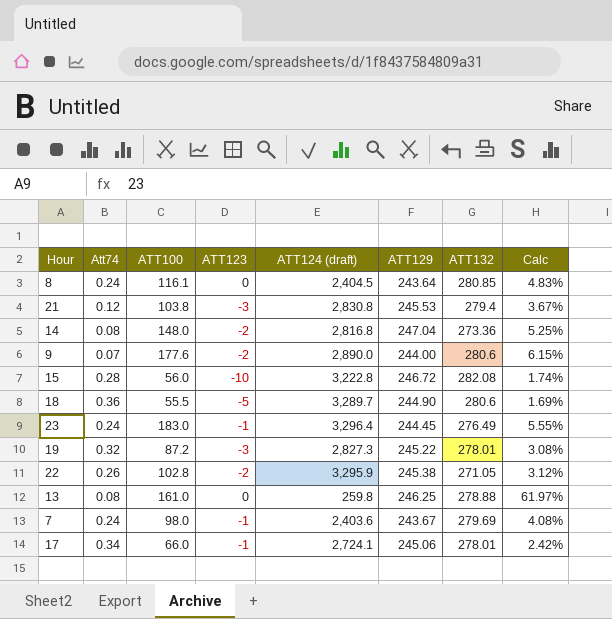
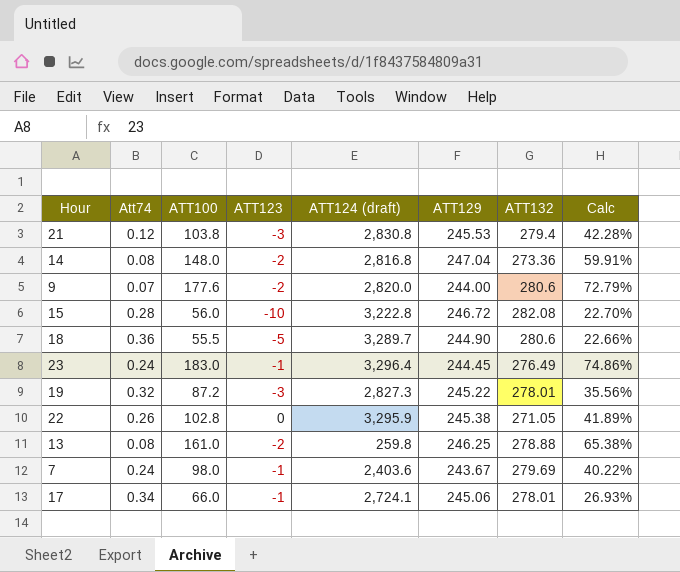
column Calc | formula: [ATT100] / [ATT124 (draft)] -> [ATT100] / [ATT129]
row 8: 0.24 | 116.1 | 0 | 2,404.5 | 243.64 | 280.85 | 4.83% -> none
9 | ATT124 (draft): 2,890.0 -> 2,820.0
22 | ATT123: -2 -> 0
13 | ATT123: 0 -> -2

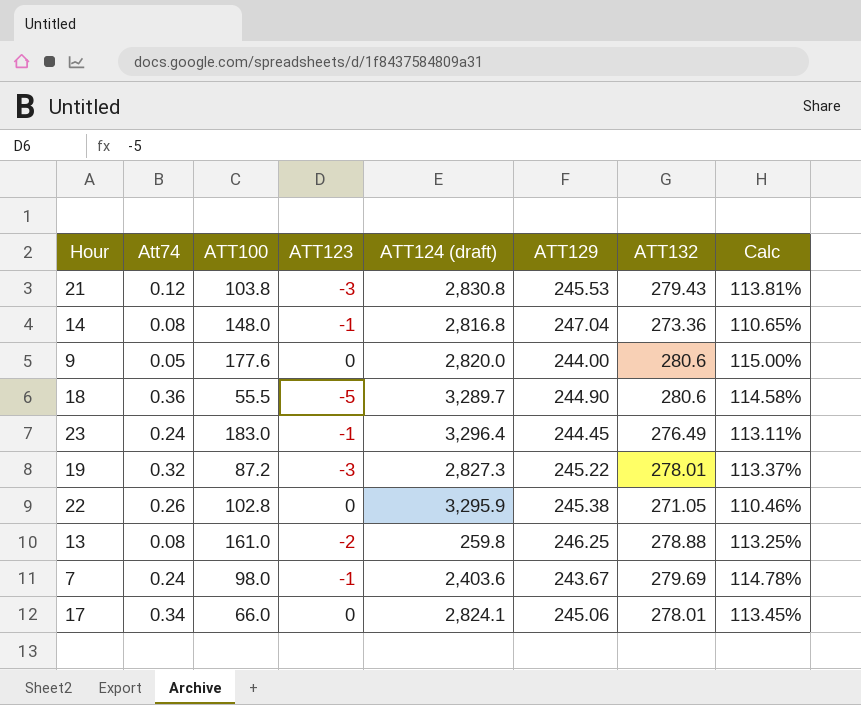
column Calc | formula: [ATT100] / [ATT129] -> [ATT132] / [ATT129]
row 15: 0.28 | 56.0 | -10 | 3,222.8 | 246.72 | 282.08 | 22.70% -> none
21 | ATT132: 279.4 -> 279.43
14 | ATT123: -2 -> -1
9 | Att74: 0.07 -> 0.05
9 | ATT123: -2 -> 0
17 | ATT123: -1 -> 0
17 | ATT124 (draft): 2,724.1 -> 2,824.1

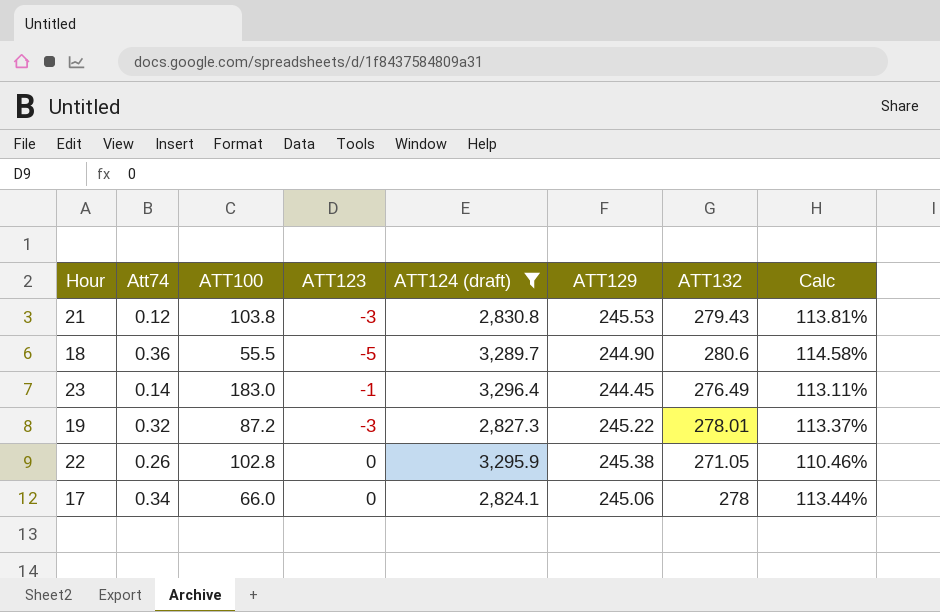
filter: none -> ATT124 (draft) >= 2,824.1
23 | Att74: 0.24 -> 0.14
17 | ATT132: 278.01 -> 278
17 | Calc: 113.45% -> 113.44%

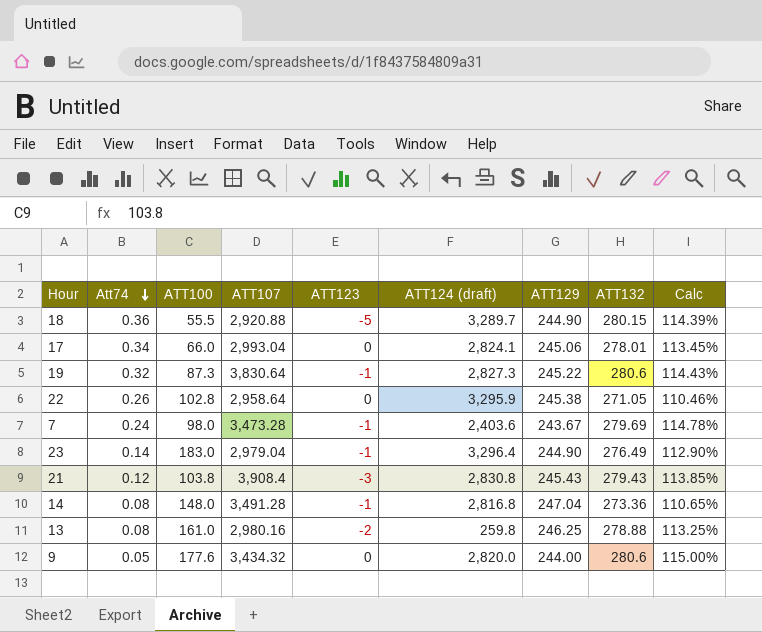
filter: ATT124 (draft) >= 2,824.1 -> none
row order: none -> Att74 descending
column ATT107 | position: none -> 4
18 | ATT132: 280.6 -> 280.15
18 | Calc: 114.58% -> 114.39%
17 | ATT132: 278 -> 278.01
17 | Calc: 113.44% -> 113.45%
19 | ATT100: 87.2 -> 87.3
19 | ATT123: -3 -> -1
19 | ATT132: 278.01 -> 280.6
19 | Calc: 113.37% -> 114.43%
23 | ATT129: 244.45 -> 244.90
23 | Calc: 113.11% -> 112.90%
21 | ATT129: 245.53 -> 245.43
21 | Calc: 113.81% -> 113.85%

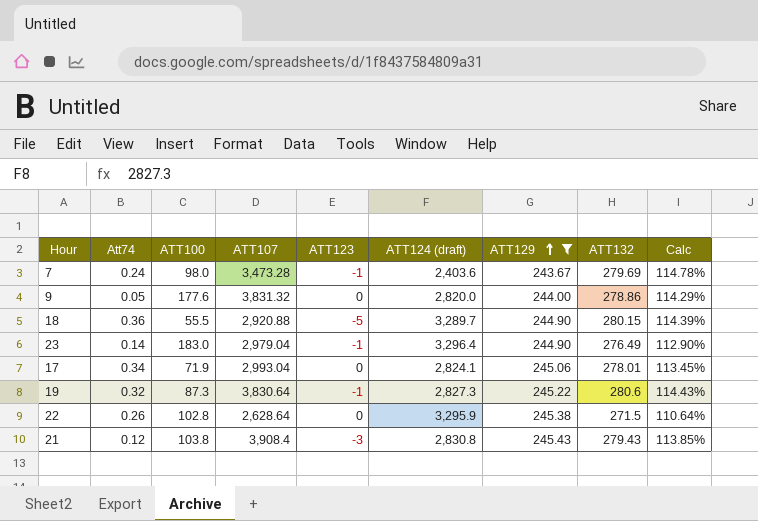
filter: none -> ATT129 <= 245.43
row order: Att74 descending -> ATT129 ascending
9 | ATT107: 3,434.32 -> 3,831.32
9 | ATT132: 280.6 -> 278.86
9 | Calc: 115.00% -> 114.29%
17 | ATT100: 66.0 -> 71.9
22 | ATT107: 2,958.64 -> 2,628.64
22 | ATT132: 271.05 -> 271.5
22 | Calc: 110.46% -> 110.64%

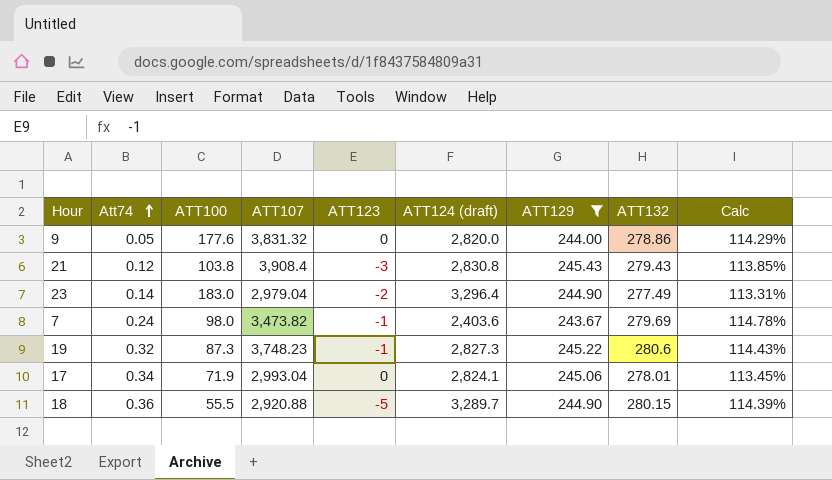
row order: ATT129 ascending -> Att74 ascending
row 22: 0.26 | 102.8 | 2,628.64 | 0 | 3,295.9 | 245.38 | 271.5 | 110.64% -> none
23 | ATT123: -1 -> -2
23 | ATT132: 276.49 -> 277.49
23 | Calc: 112.90% -> 113.31%
7 | ATT107: 3,473.28 -> 3,473.82
19 | ATT107: 3,830.64 -> 3,748.23

